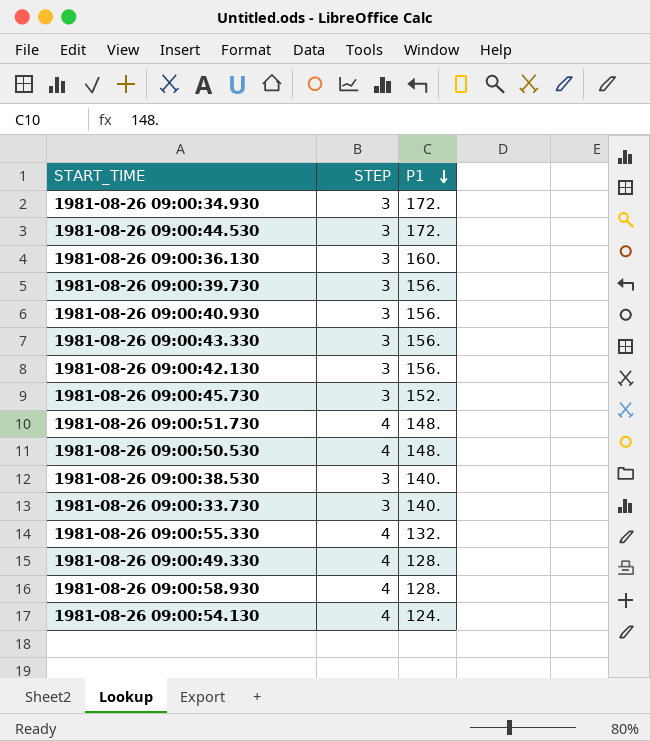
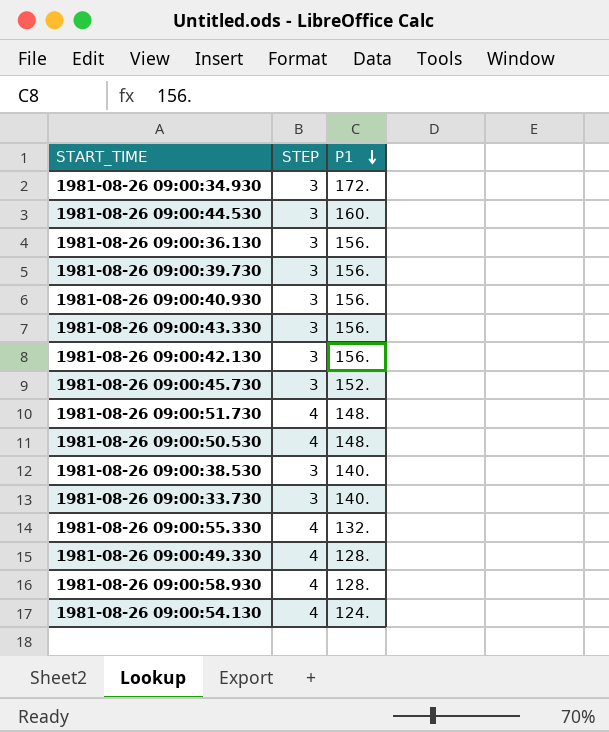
1981-08-26 09:00:44.530 | P1: 172. -> 160.
1981-08-26 09:00:36.130 | P1: 160. -> 156.

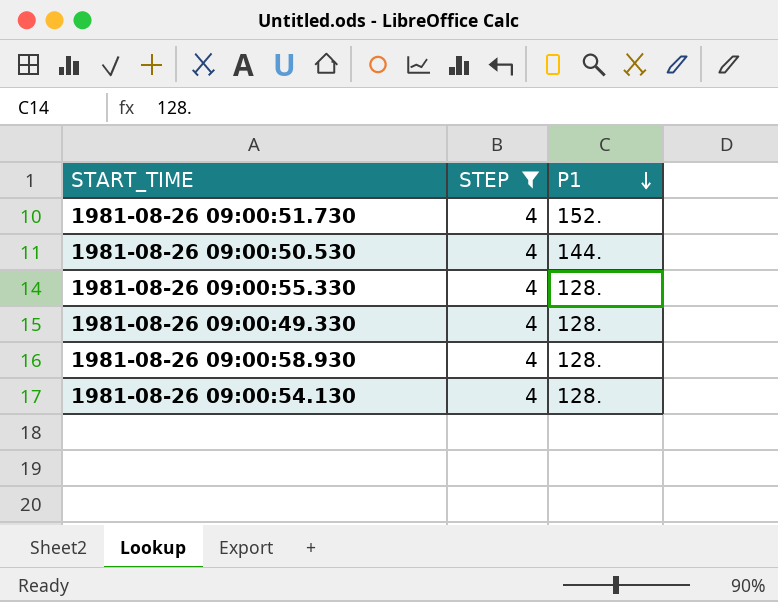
filter: none -> STEP = 4
1981-08-26 09:00:51.730 | P1: 148. -> 152.
1981-08-26 09:00:50.530 | P1: 148. -> 144.
1981-08-26 09:00:55.330 | P1: 132. -> 128.
1981-08-26 09:00:54.130 | P1: 124. -> 128.

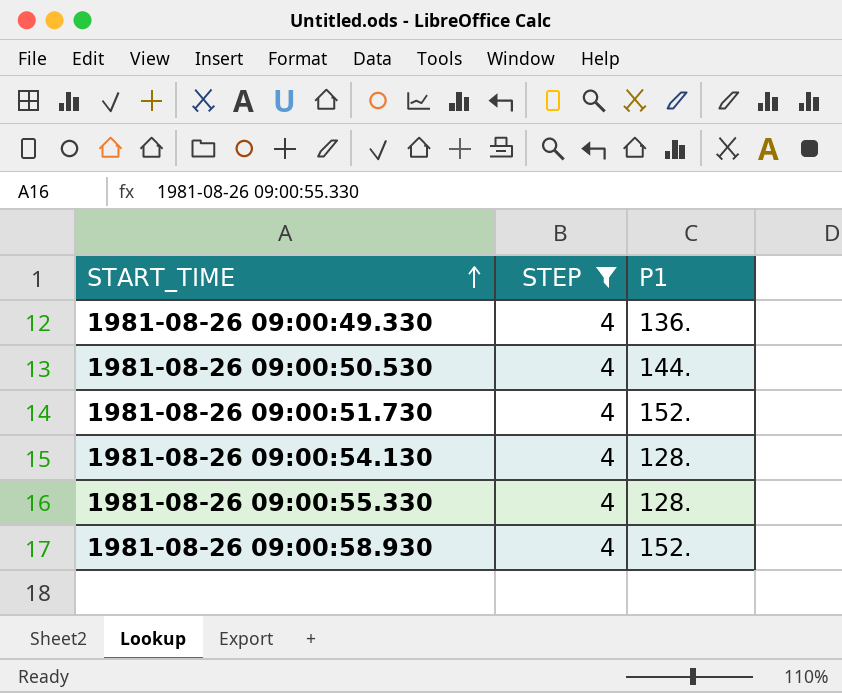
row order: P1 descending -> START_TIME ascending
1981-08-26 09:00:49.330 | P1: 128. -> 136.
1981-08-26 09:00:58.930 | P1: 128. -> 152.

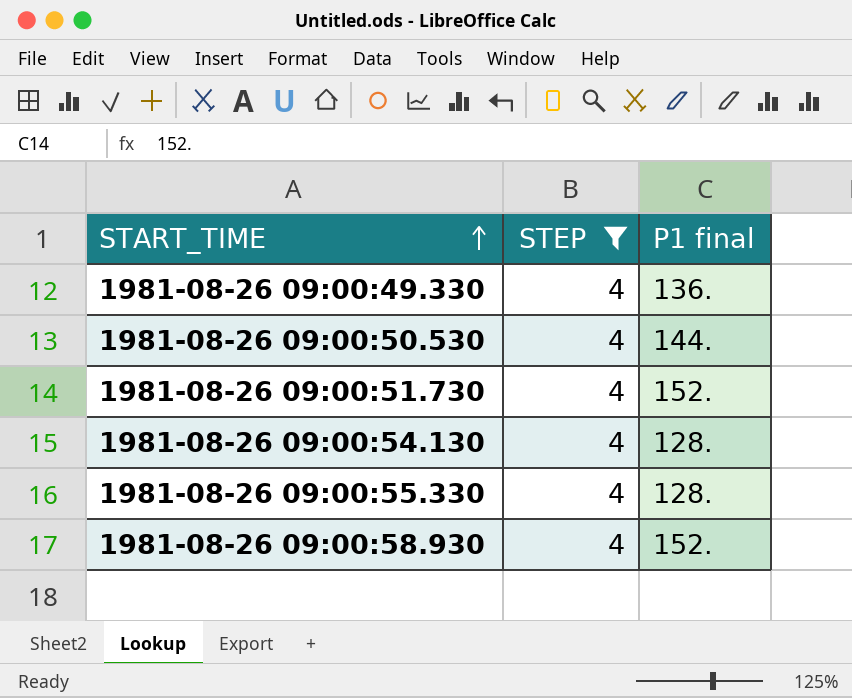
column name: P1 -> P1 final

